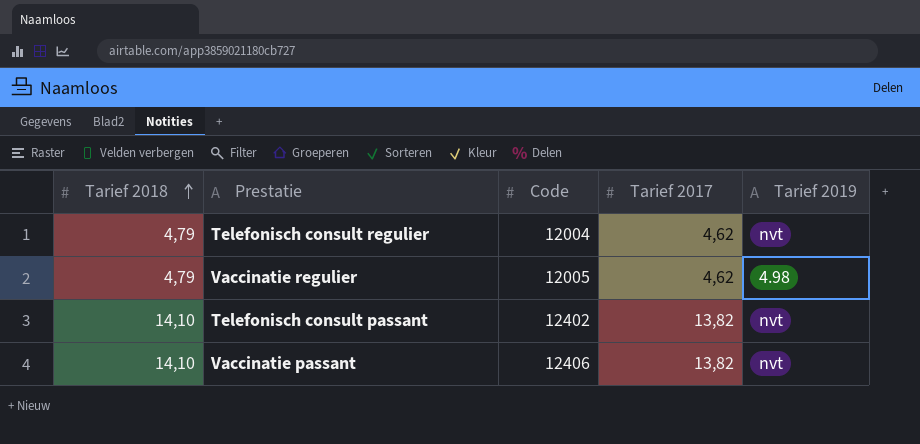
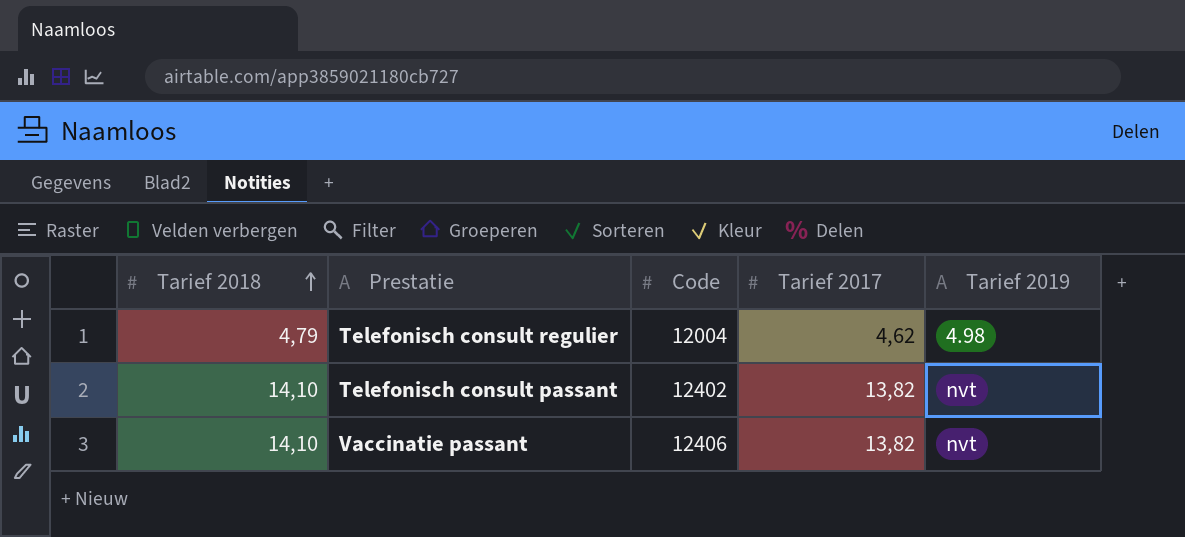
row Vaccinatie regulier: 4,79 | 12005 | 4,62 | 4.98 -> none
Telefonisch consult regulier | Tarief 2019: nvt -> 4.98

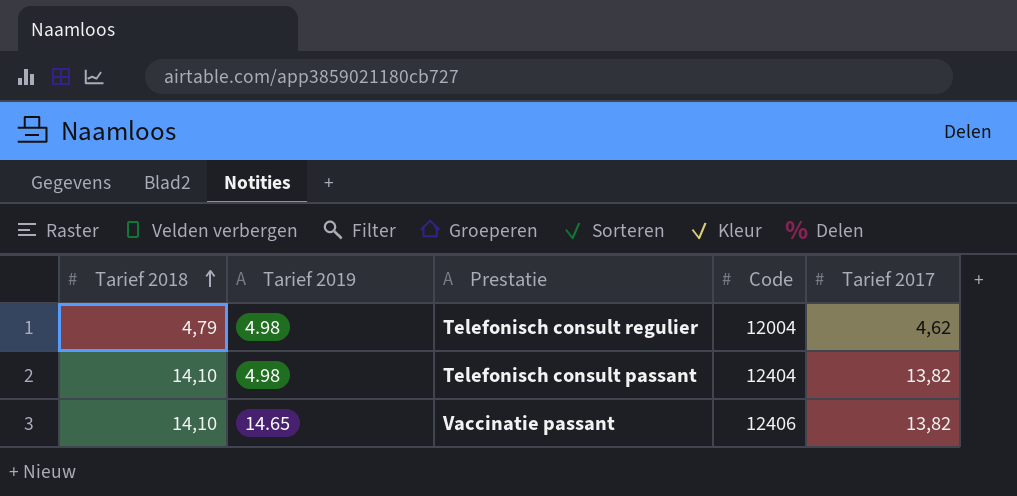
column Tarief 2019 | position: 5 -> 2
Telefonisch consult passant | Tarief 2019: nvt -> 4.98
Telefonisch consult passant | Code: 12402 -> 12404
Vaccinatie passant | Tarief 2019: nvt -> 14.65

